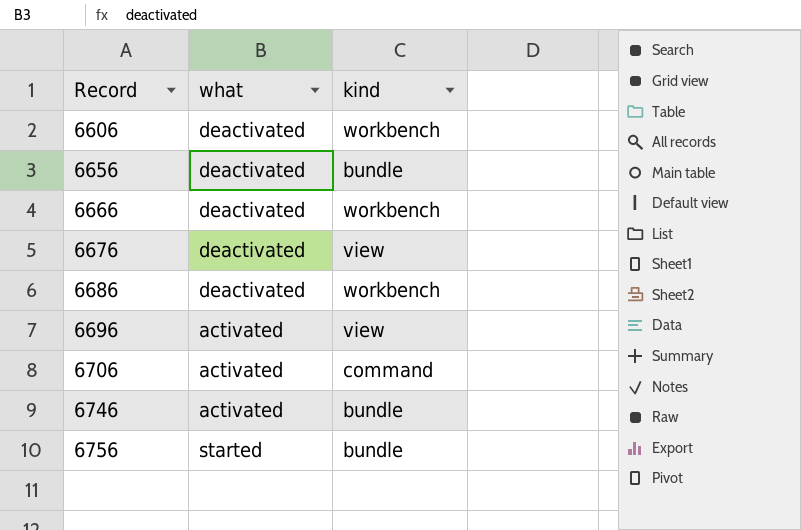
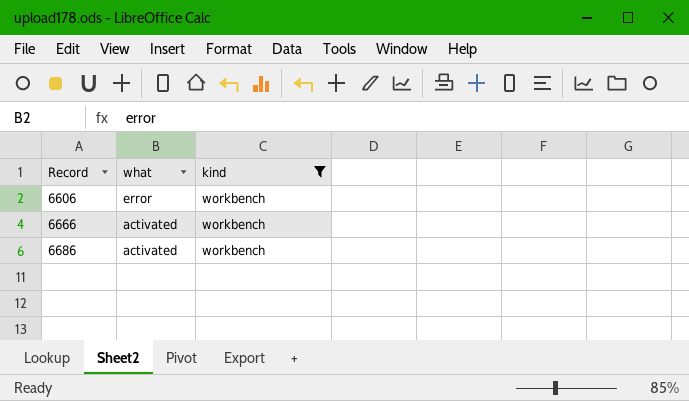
filter: none -> kind = workbench
6606 | what: deactivated -> error
6666 | what: deactivated -> activated
6686 | what: deactivated -> activated

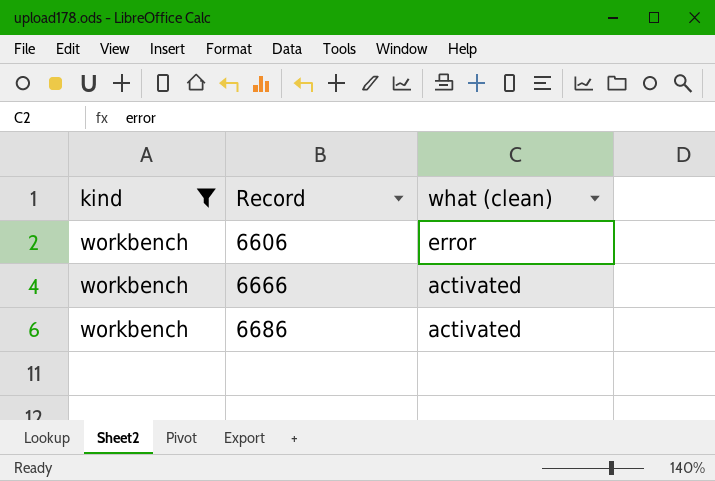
column kind | position: 3 -> 1
column name: what -> what (clean)

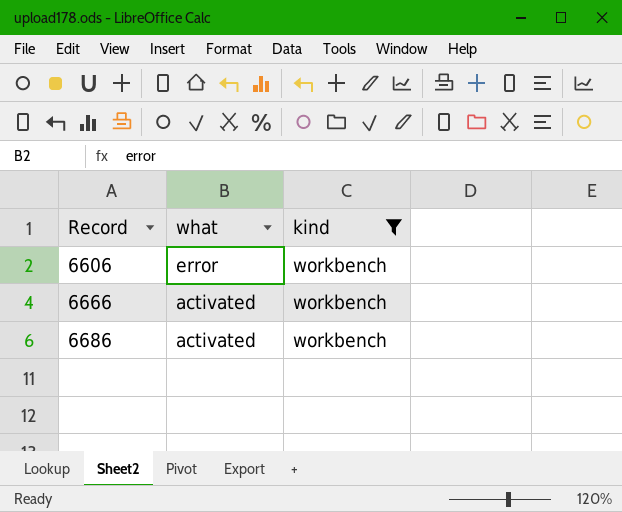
column name: what (clean) -> what
column kind | position: 1 -> 3

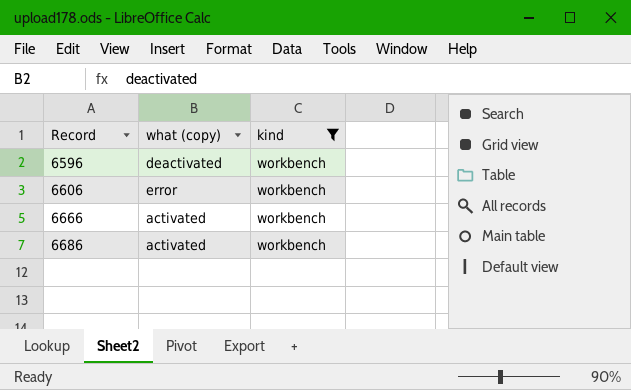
column name: what -> what (copy)
row 6596: none -> deactivated | workbench

